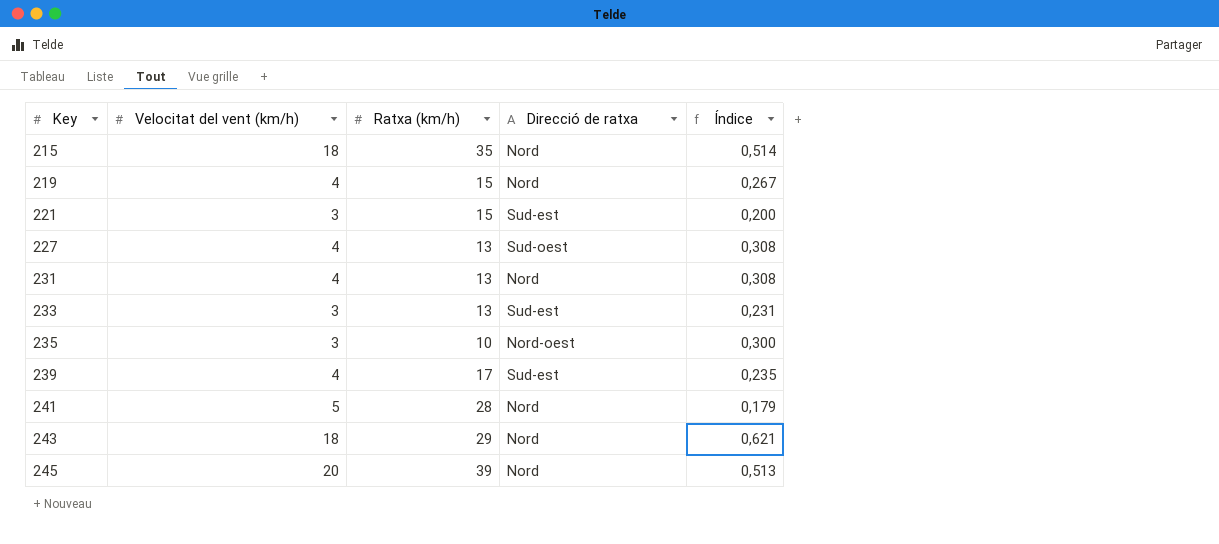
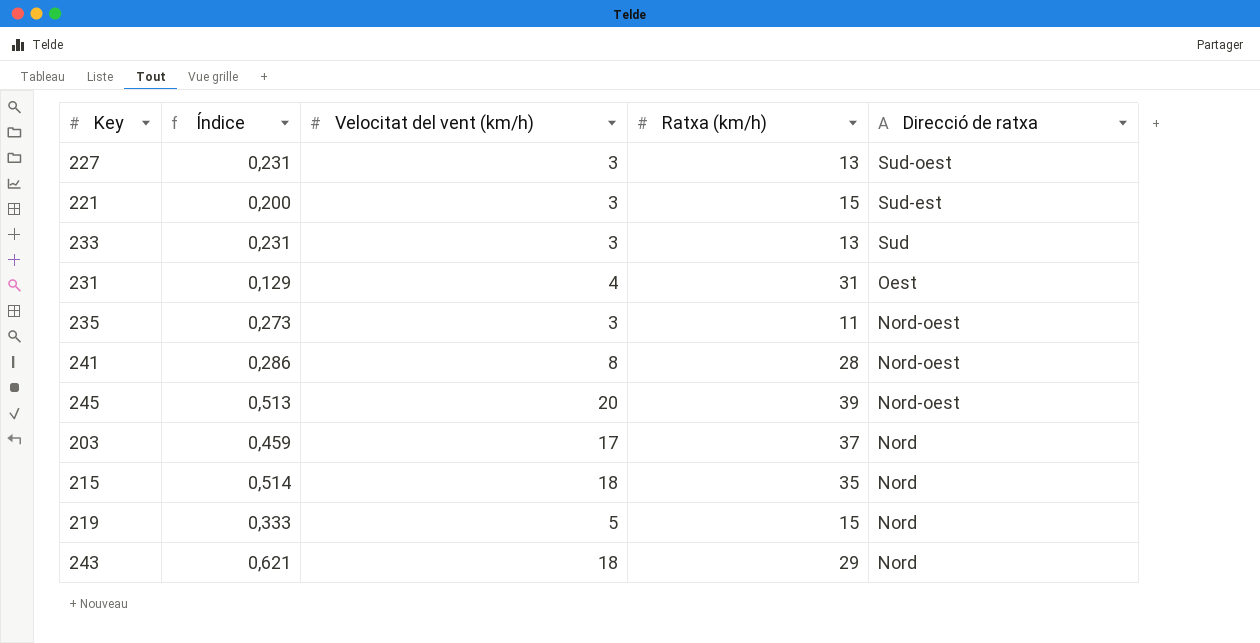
row order: Key ascending -> Direcció de ratxa descending
column Índice | position: 5 -> 2
row 239: 4 | 17 | Sud-est | 0,235 -> none
227 | Índice: 0,308 -> 0,231
227 | Velocitat del vent (km/h): 4 -> 3
233 | Direcció de ratxa: Sud-est -> Sud
231 | Índice: 0,308 -> 0,129
231 | Ratxa (km/h): 13 -> 31
231 | Direcció de ratxa: Nord -> Oest
235 | Índice: 0,300 -> 0,273
235 | Ratxa (km/h): 10 -> 11
241 | Índice: 0,179 -> 0,286
241 | Velocitat del vent (km/h): 5 -> 8
241 | Direcció de ratxa: Nord -> Nord-oest
245 | Direcció de ratxa: Nord -> Nord-oest
row 203: none -> 0,459 | 17 | 37 | Nord
219 | Índice: 0,267 -> 0,333
219 | Velocitat del vent (km/h): 4 -> 5

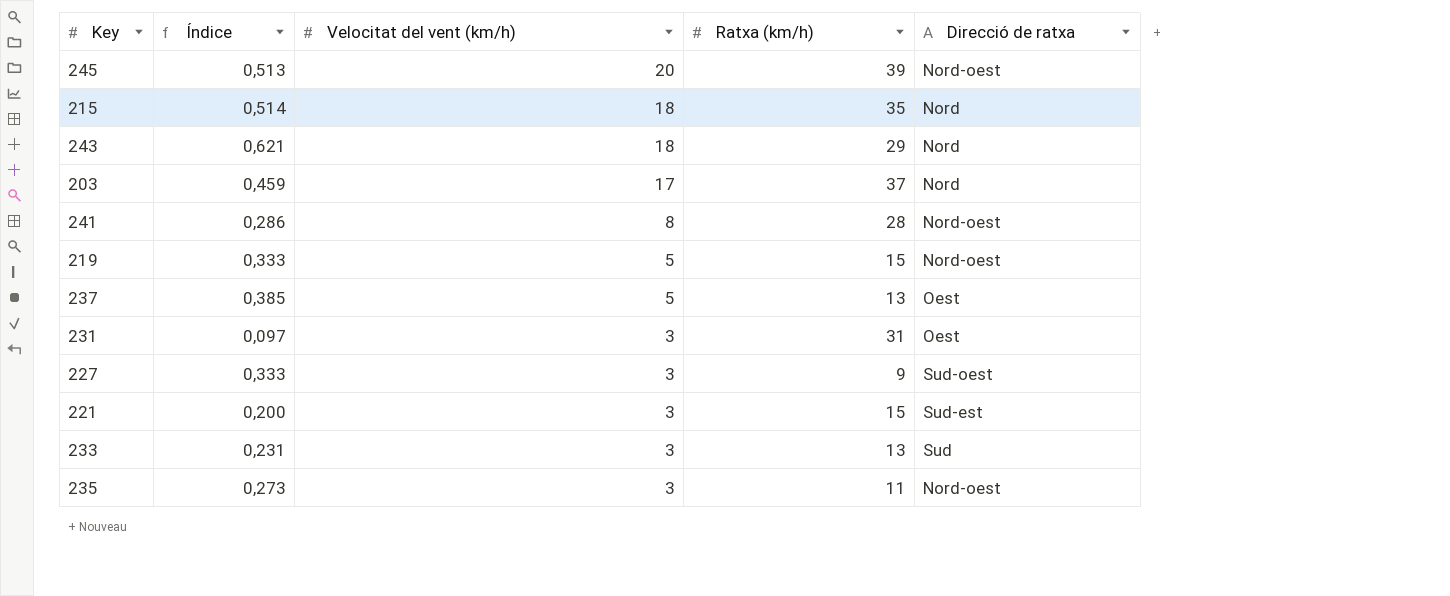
row order: Direcció de ratxa descending -> Velocitat del vent (km/h) descending
219 | Direcció de ratxa: Nord -> Nord-oest
row 237: none -> 0,385 | 5 | 13 | Oest
231 | Índice: 0,129 -> 0,097
231 | Velocitat del vent (km/h): 4 -> 3
227 | Índice: 0,231 -> 0,333
227 | Ratxa (km/h): 13 -> 9

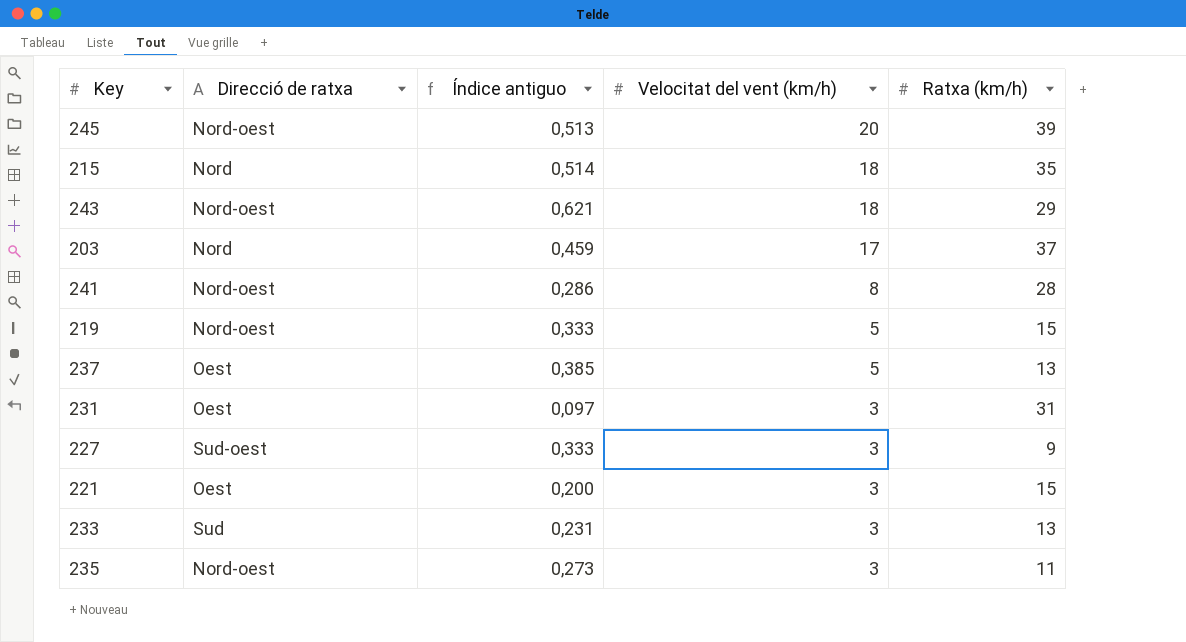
column Direcció de ratxa | position: 5 -> 2
column name: Índice -> Índice antiguo
243 | Direcció de ratxa: Nord -> Nord-oest
221 | Direcció de ratxa: Sud-est -> Oest

